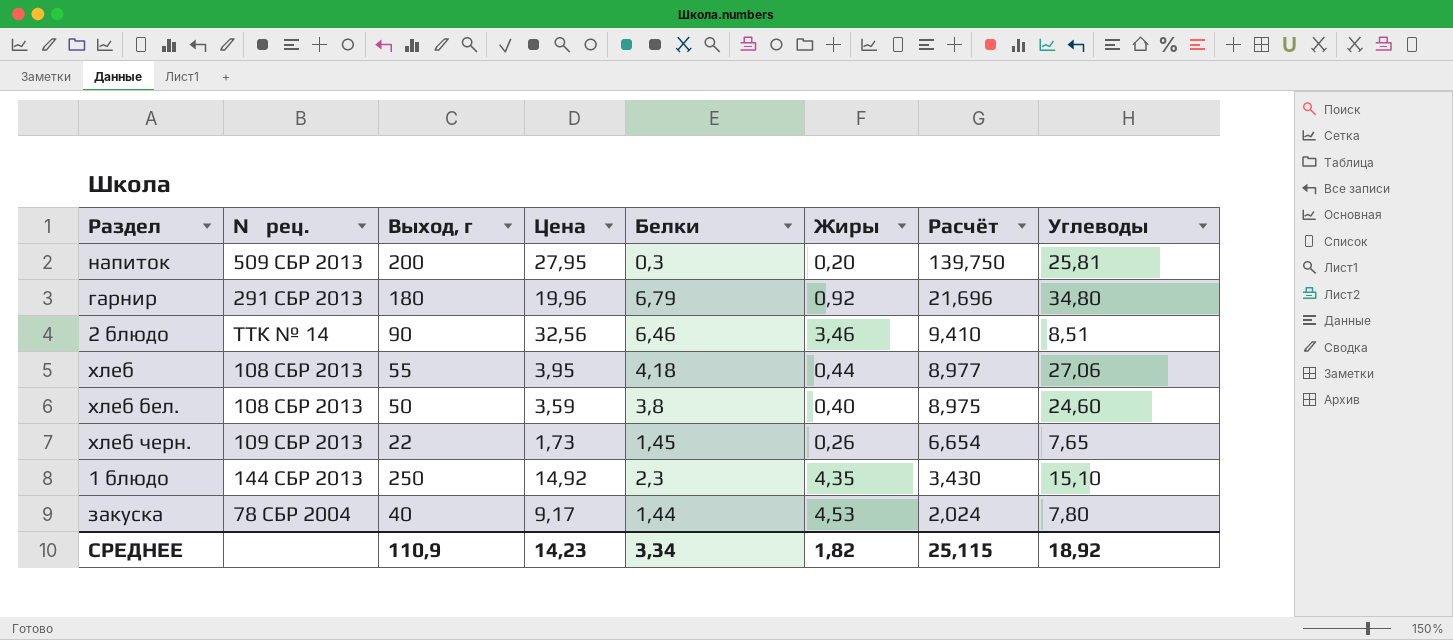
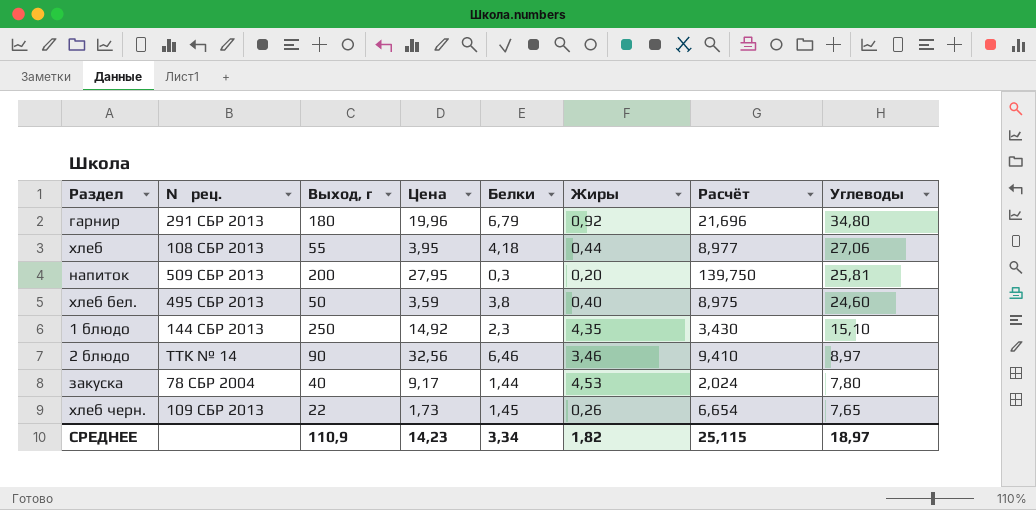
row order: Расчёт descending -> Углеводы descending
хлеб бел. | № рец.: 108 СБР 2013 -> 495 СБР 2013
2 блюдо | Углеводы: 8,51 -> 8,97
СРЕДНЕЕ | Углеводы: 18,92 -> 18,97

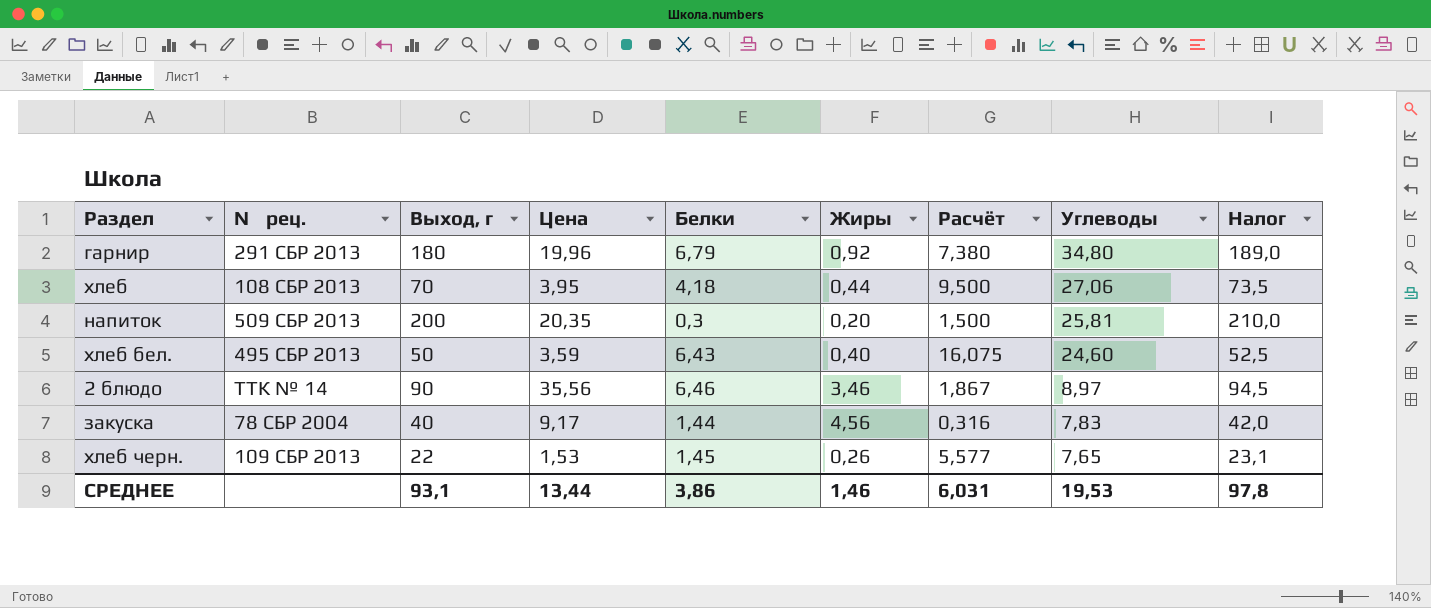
column Расчёт | formula: [Цена] / [Жиры] -> [Белки] / [Жиры]
column Налог | formula: none -> [Выход, г] * 1,05
row 1 блюдо: 144 СБР 2013 | 250 | 14,92 | 2,3 | 4,35 | 3,430 | 15,10 -> none
хлеб | Выход, г: 55 -> 70
напиток | Цена: 27,95 -> 20,35
хлеб бел. | Белки: 3,8 -> 6,43
2 блюдо | Цена: 32,56 -> 35,56
закуска | Жиры: 4,53 -> 4,56
закуска | Углеводы: 7,80 -> 7,83
хлеб черн. | Цена: 1,73 -> 1,53
СРЕДНЕЕ | Выход, г: 110,9 -> 93,1
СРЕДНЕЕ | Цена: 14,23 -> 13,44
СРЕДНЕЕ | Белки: 3,34 -> 3,86
СРЕДНЕЕ | Жиры: 1,82 -> 1,46
СРЕДНЕЕ | Расчёт: 25,115 -> 6,031
СРЕДНЕЕ | Углеводы: 18,97 -> 19,53

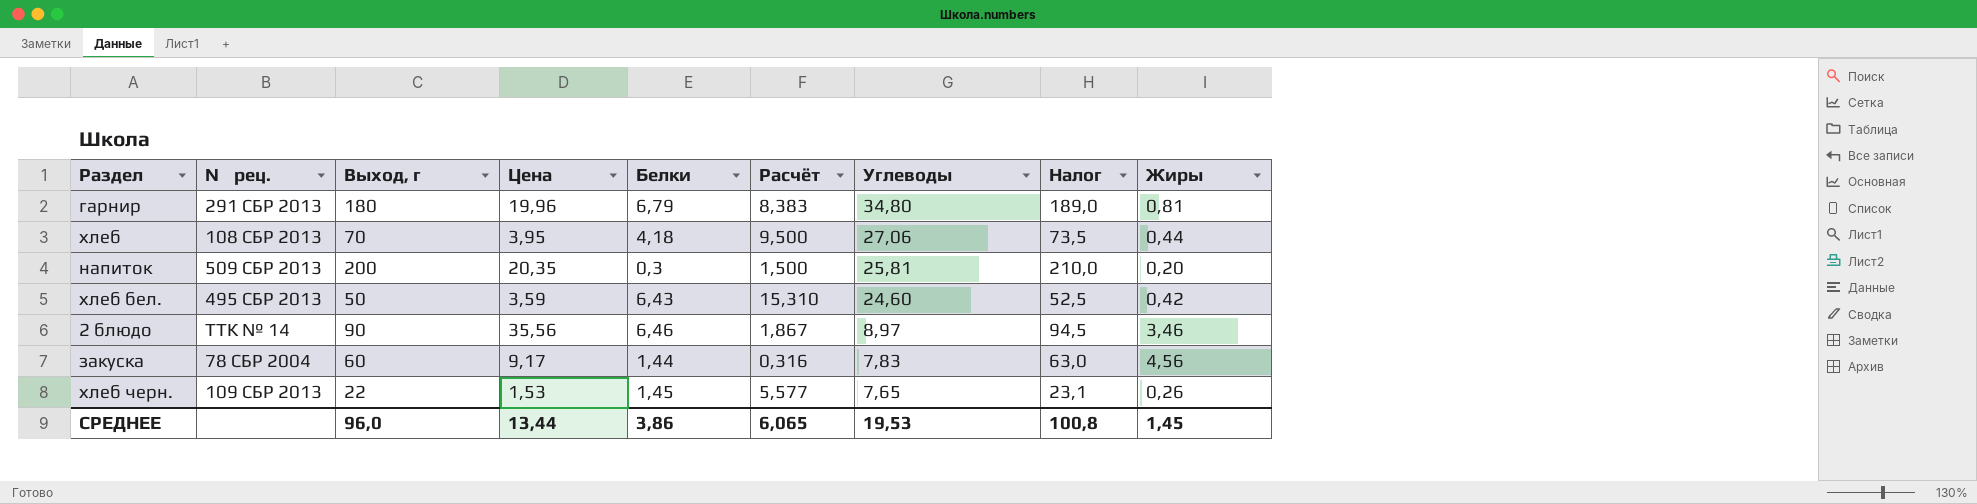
column Жиры | position: 6 -> 9
гарнир | Расчёт: 7,380 -> 8,383
гарнир | Жиры: 0,92 -> 0,81
хлеб бел. | Расчёт: 16,075 -> 15,310
хлеб бел. | Жиры: 0,40 -> 0,42
закуска | Выход, г: 40 -> 60
закуска | Налог: 42,0 -> 63,0
СРЕДНЕЕ | Выход, г: 93,1 -> 96,0
СРЕДНЕЕ | Расчёт: 6,031 -> 6,065
СРЕДНЕЕ | Налог: 97,8 -> 100,8
СРЕДНЕЕ | Жиры: 1,46 -> 1,45

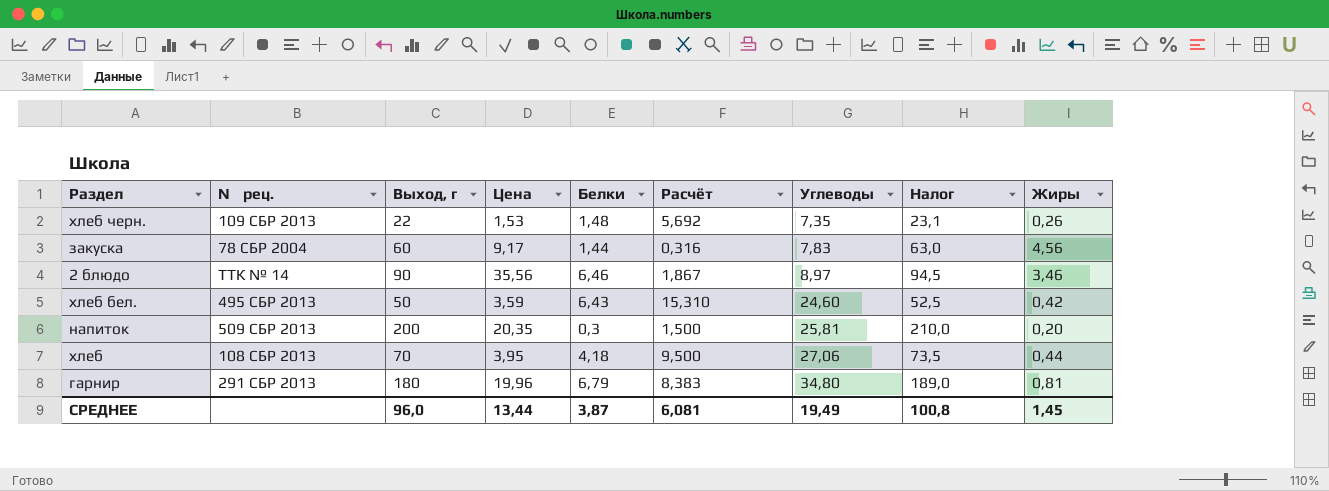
row order: Углеводы descending -> Углеводы ascending
хлеб черн. | Белки: 1,45 -> 1,48
хлеб черн. | Расчёт: 5,577 -> 5,692
хлеб черн. | Углеводы: 7,65 -> 7,35
СРЕДНЕЕ | Белки: 3,86 -> 3,87
СРЕДНЕЕ | Расчёт: 6,065 -> 6,081
СРЕДНЕЕ | Углеводы: 19,53 -> 19,49

